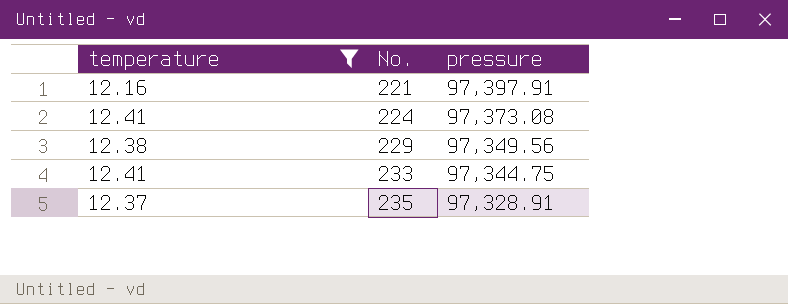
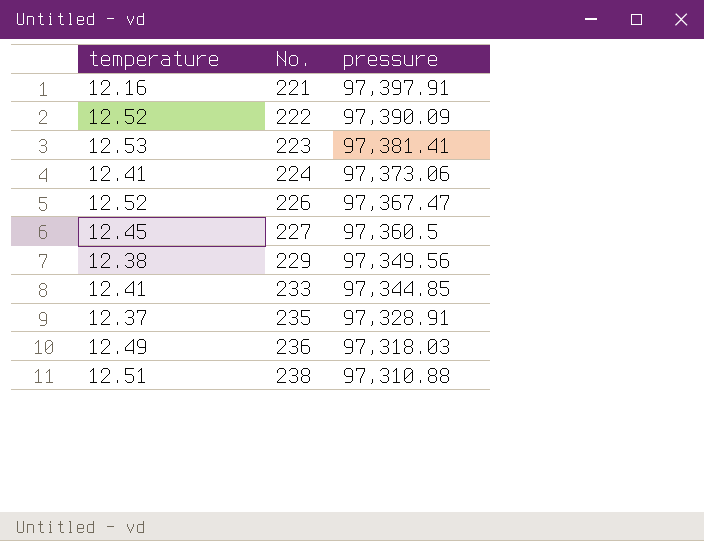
filter: temperature <= 12.41 -> none
224 | pressure: 97,373.08 -> 97,373.06
233 | pressure: 97,344.75 -> 97,344.85

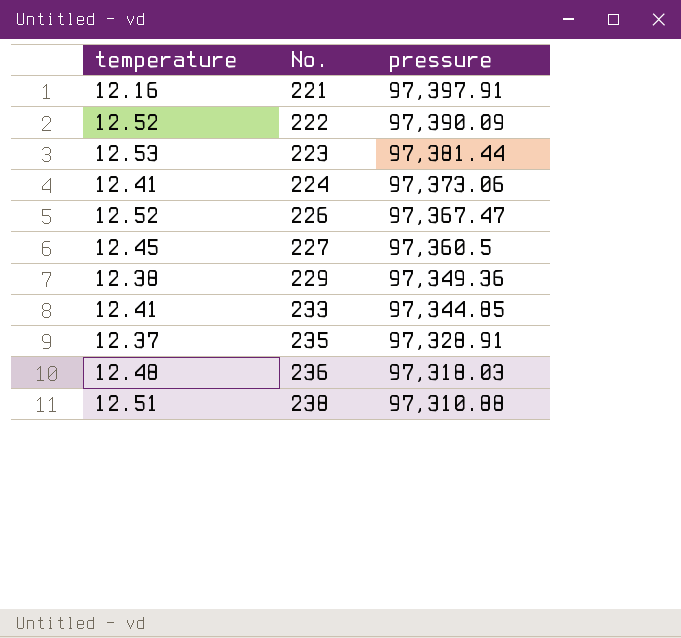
223 | pressure: 97,381.41 -> 97,381.44
229 | pressure: 97,349.56 -> 97,349.36
236 | temperature: 12.49 -> 12.48

